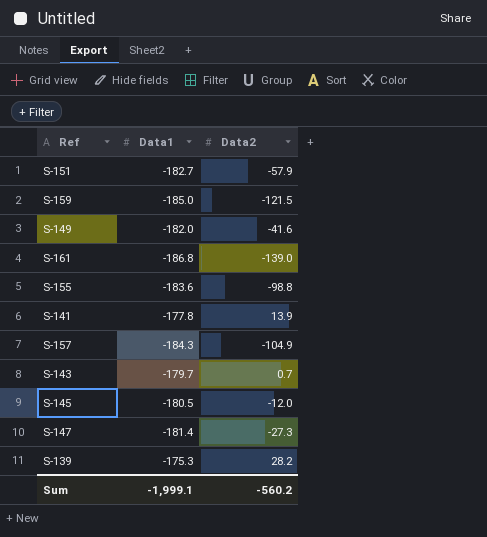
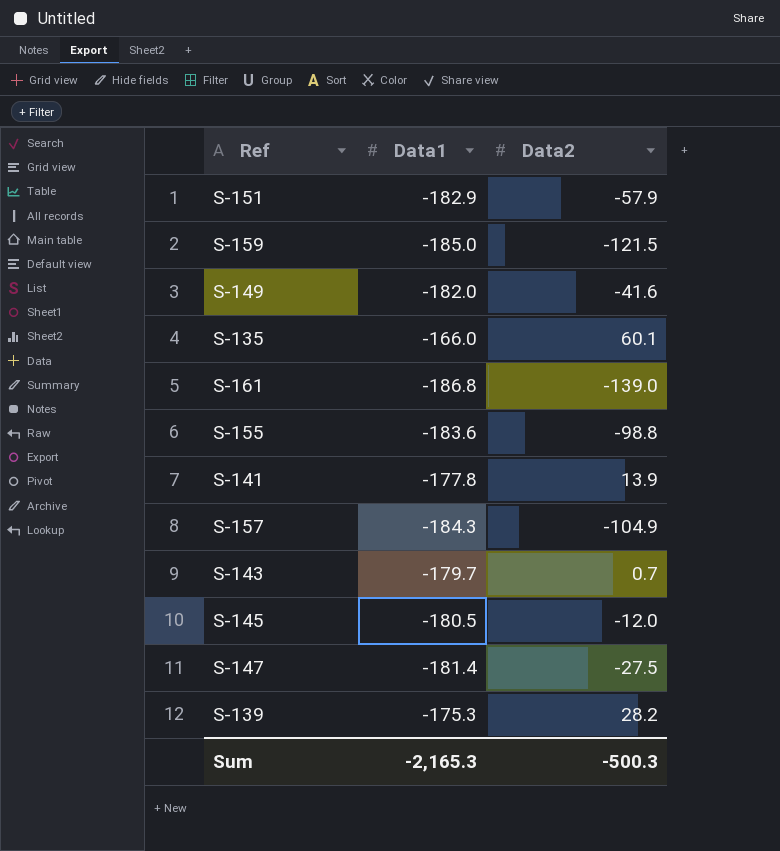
S-151 | Data1: -182.7 -> -182.9
row S-135: none -> -166.0 | 60.1
S-147 | Data2: -27.3 -> -27.5
Sum | Data1: -1,999.1 -> -2,165.3
Sum | Data2: -560.2 -> -500.3

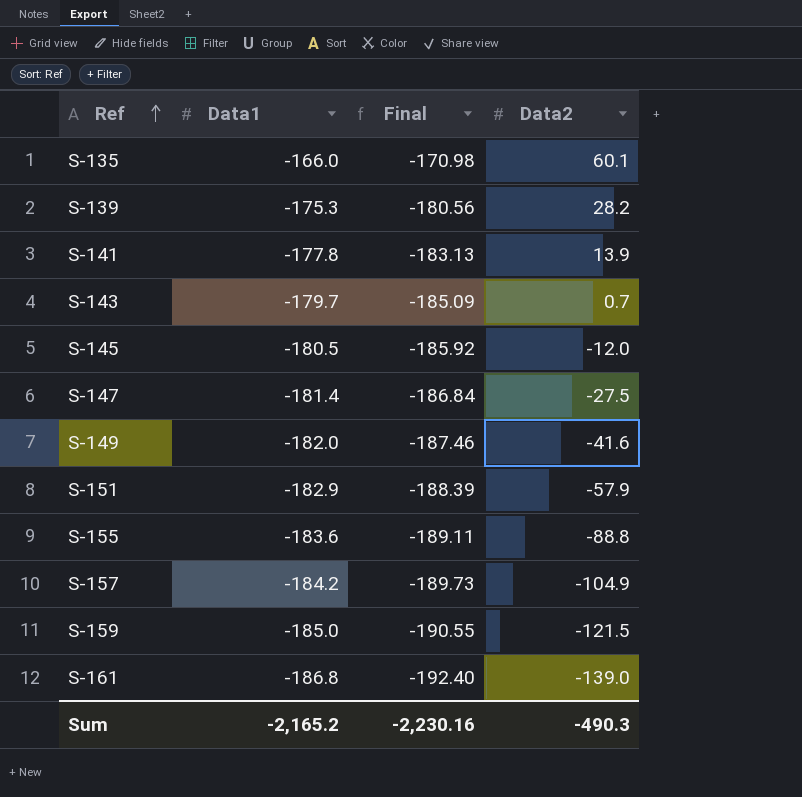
row order: none -> Ref ascending
column Final | formula: none -> [Data1] * 1.03
S-155 | Data2: -98.8 -> -88.8
S-157 | Data1: -184.3 -> -184.2
Sum | Data1: -2,165.3 -> -2,165.2
Sum | Data2: -500.3 -> -490.3

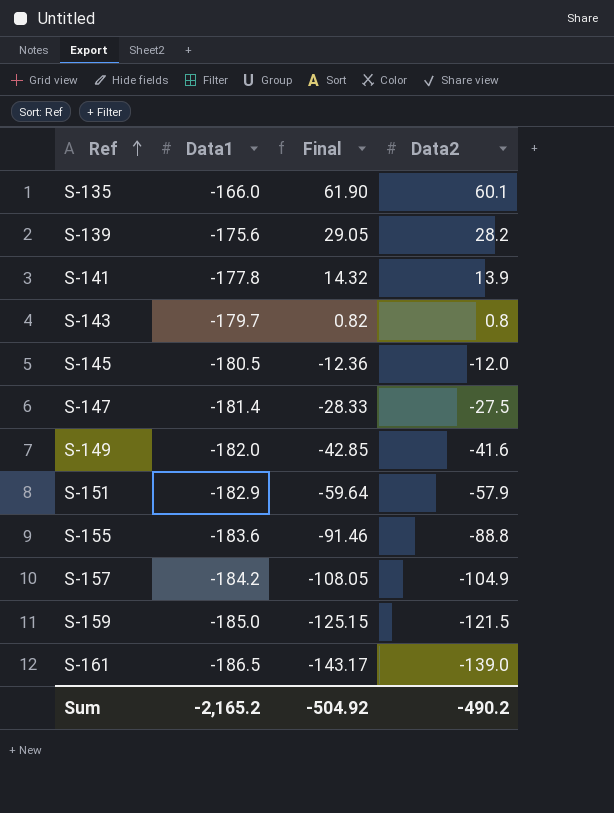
column Final | formula: [Data1] * 1.03 -> [Data2] * 1.03
S-139 | Data1: -175.3 -> -175.6
S-143 | Data2: 0.7 -> 0.8
S-161 | Data1: -186.8 -> -186.5
Sum | Final: -2,230.16 -> -504.92
Sum | Data2: -490.3 -> -490.2

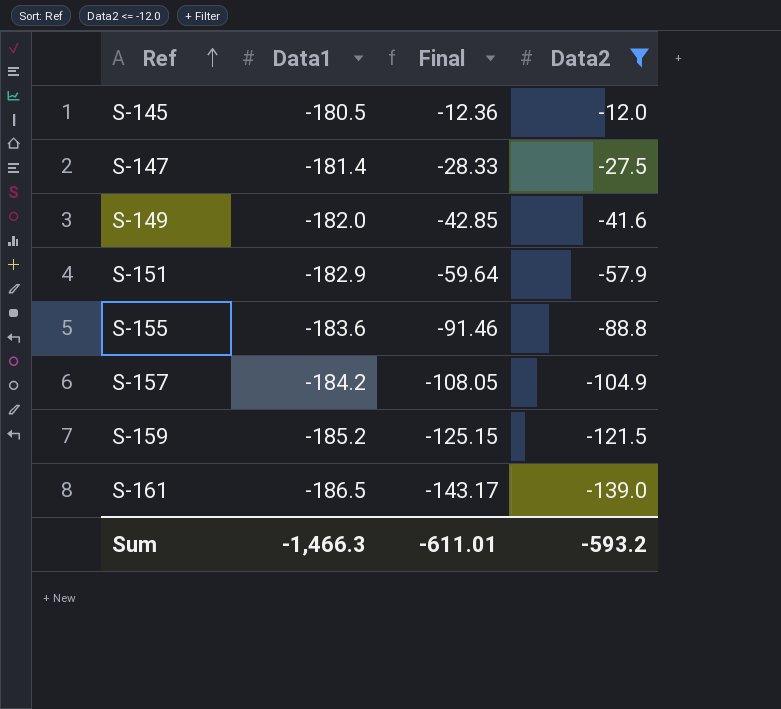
filter: none -> Data2 <= -12.0
S-159 | Data1: -185.0 -> -185.2
Sum | Data1: -2,165.2 -> -1,466.3
Sum | Final: -504.92 -> -611.01
Sum | Data2: -490.2 -> -593.2

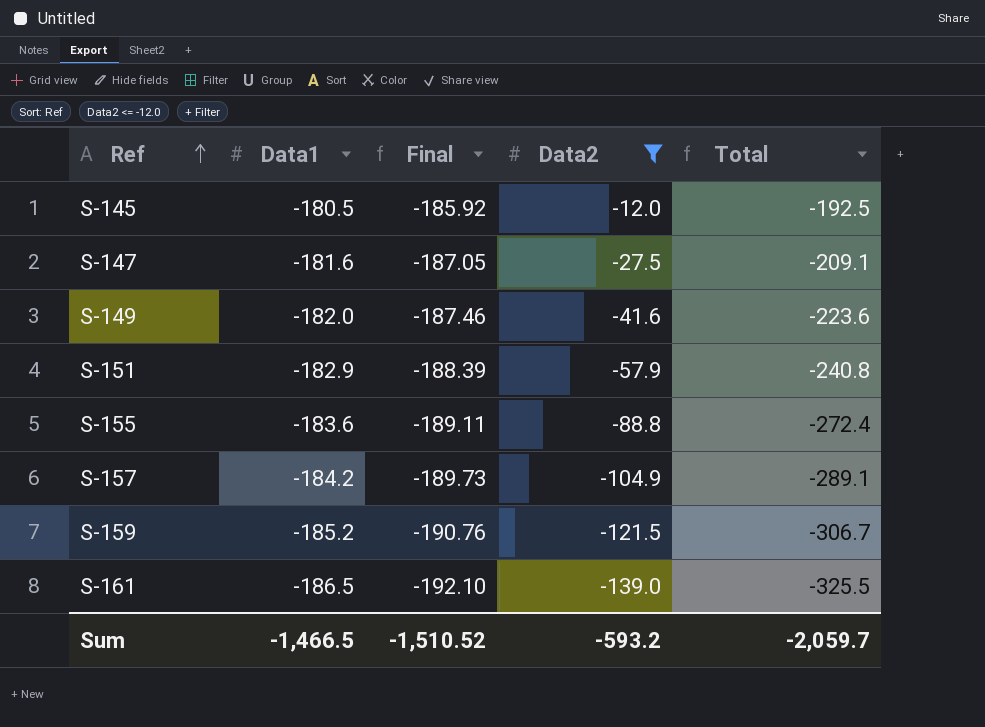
column Final | formula: [Data2] * 1.03 -> [Data1] * 1.03
column Total | formula: none -> [Data1] + [Data2]
S-147 | Data1: -181.4 -> -181.6
Sum | Data1: -1,466.3 -> -1,466.5
Sum | Final: -611.01 -> -1,510.52

